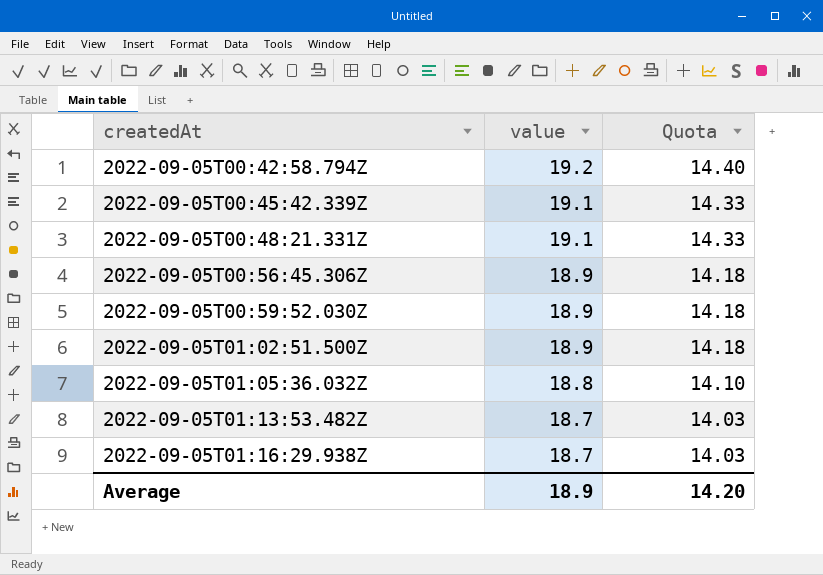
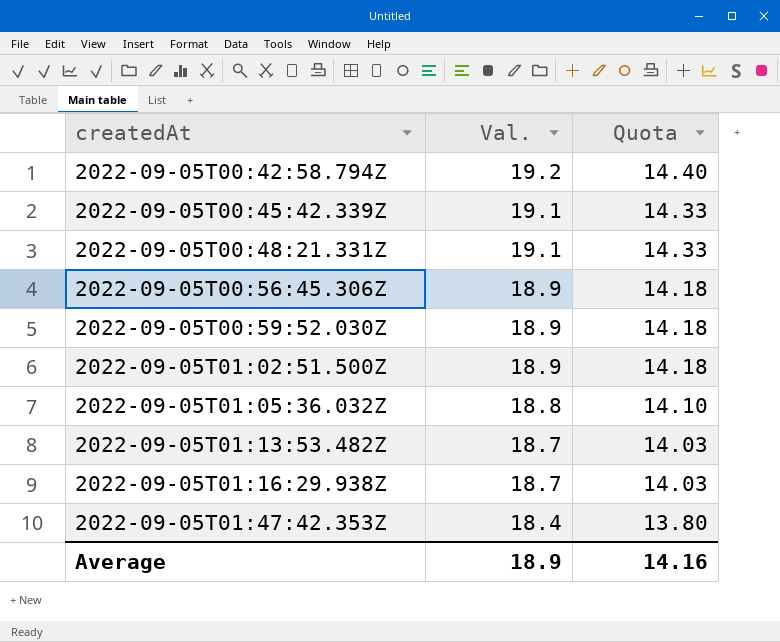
column name: value -> Val.
row 2022-09-05T01:47:42.353Z: none -> 18.4 | 13.80
Average | Quota: 14.20 -> 14.16

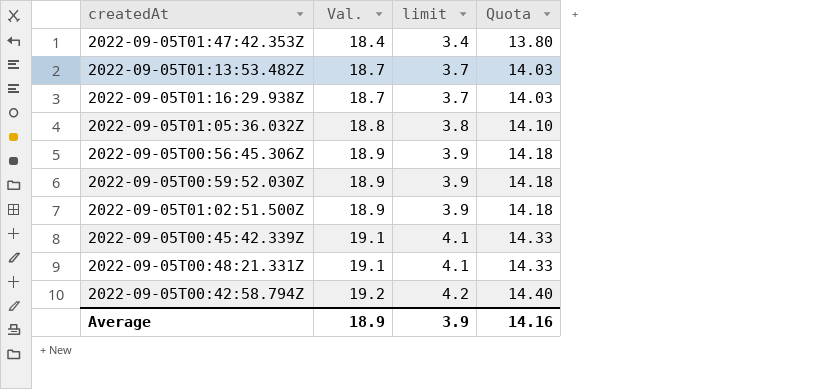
row order: createdAt ascending -> Val. ascending
column limit | formula: none -> [Val.] - 15

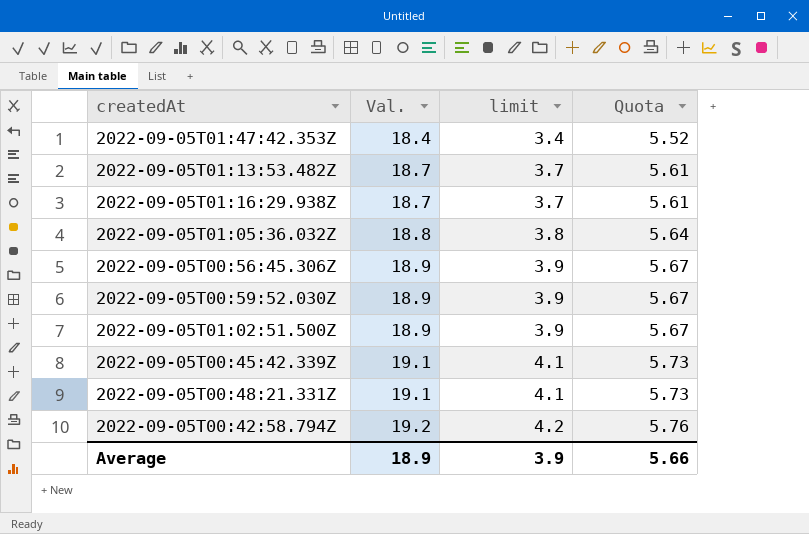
column Quota | formula: [Val.] * 0.75 -> [Val.] * 0.3
Average | Quota: 14.16 -> 5.66

